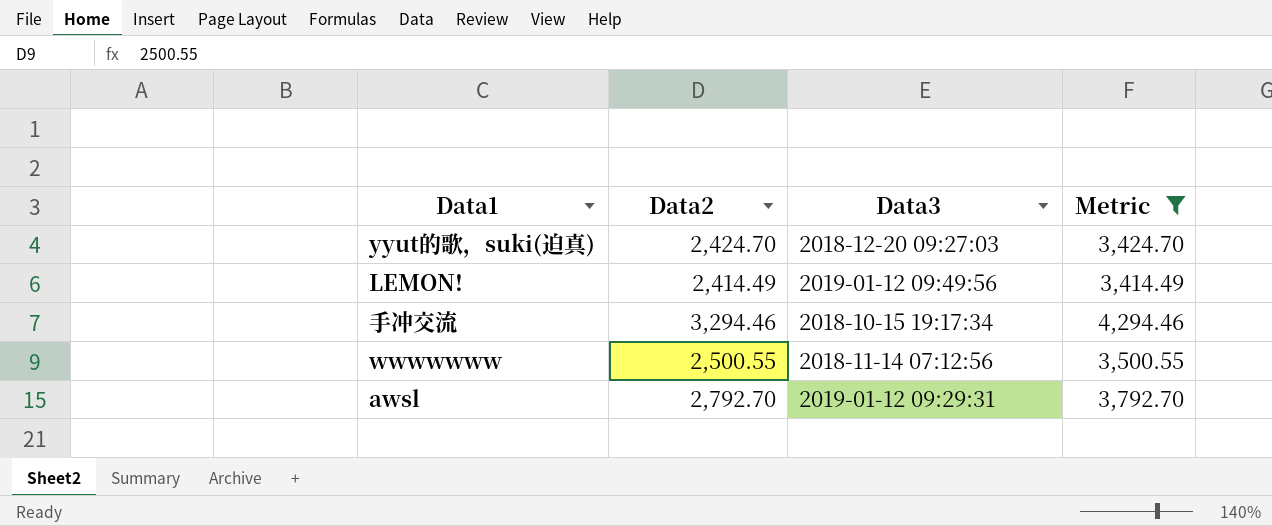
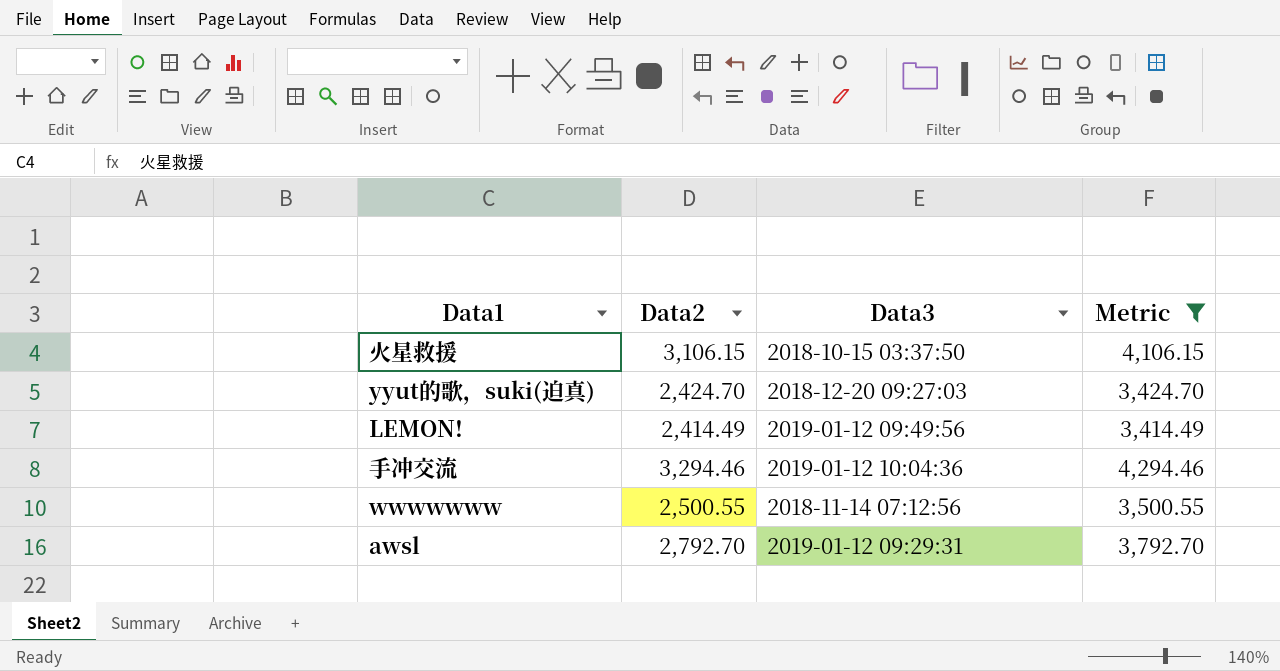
row 火星救援: none -> 3,106.15 | 2018-10-15 03:37:50 | 4,106.15
手冲交流 | Data3: 2018-10-15 19:17:34 -> 2019-01-12 10:04:36

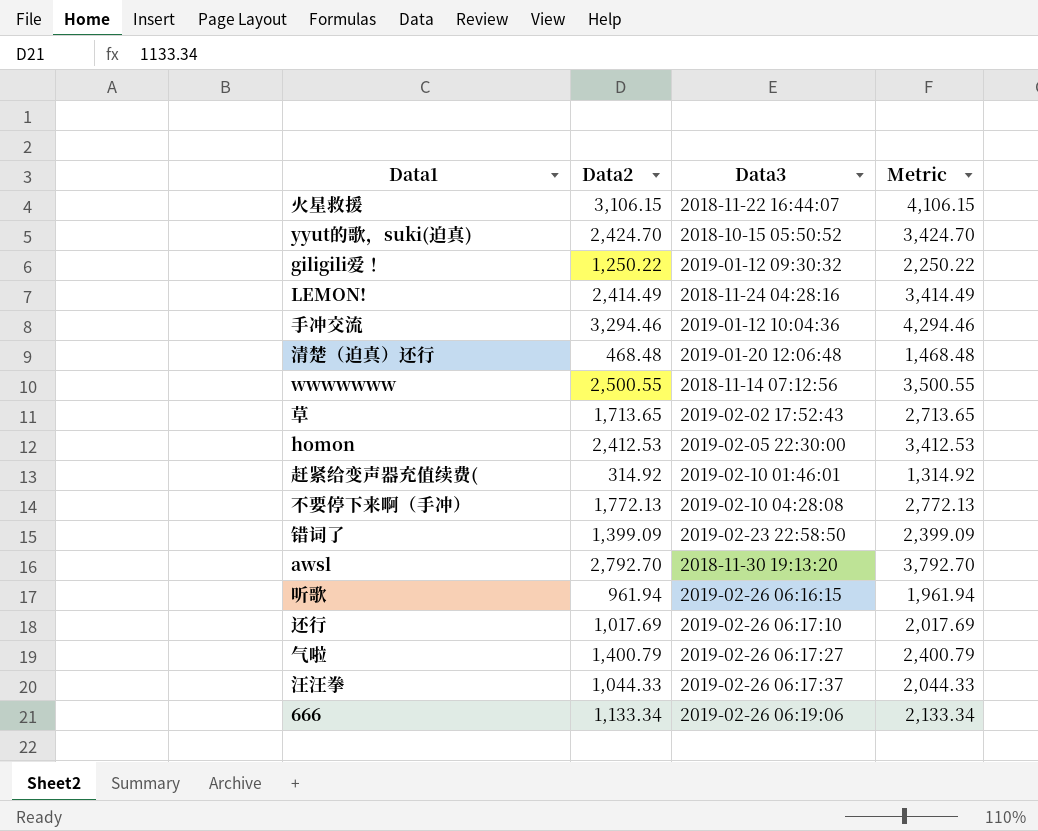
filter: Metric >= 3,414.49 -> none
火星救援 | Data3: 2018-10-15 03:37:50 -> 2018-11-22 16:44:07
yyut的歌，suki(迫真) | Data3: 2018-12-20 09:27:03 -> 2018-10-15 05:50:52
LEMON! | Data3: 2019-01-12 09:49:56 -> 2018-11-24 04:28:16
awsl | Data3: 2019-01-12 09:29:31 -> 2018-11-30 19:13:20

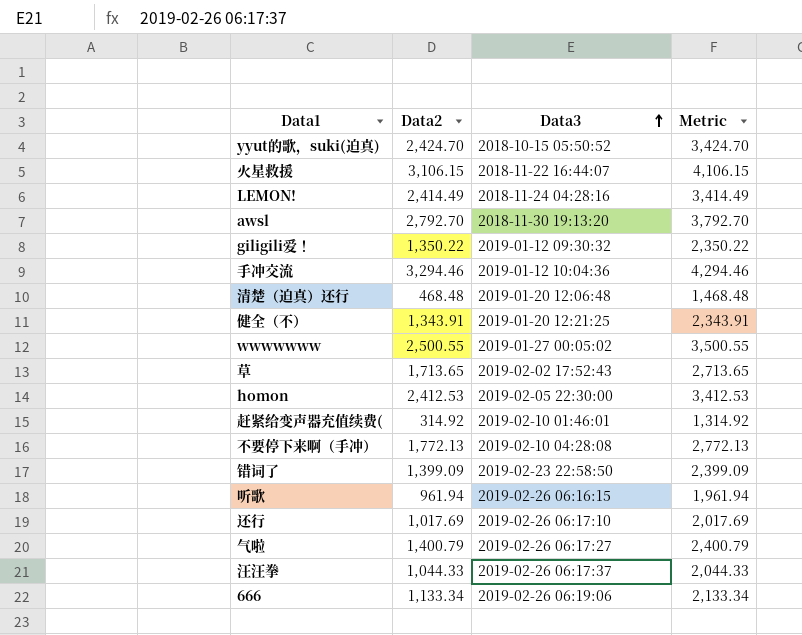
row order: none -> Data3 ascending
giligili爱！ | Data2: 1,250.22 -> 1,350.22
giligili爱！ | Metric: 2,250.22 -> 2,350.22
row 健全（不）: none -> 1,343.91 | 2019-01-20 12:21:25 | 2,343.91
wwwwwww | Data3: 2018-11-14 07:12:56 -> 2019-01-27 00:05:02

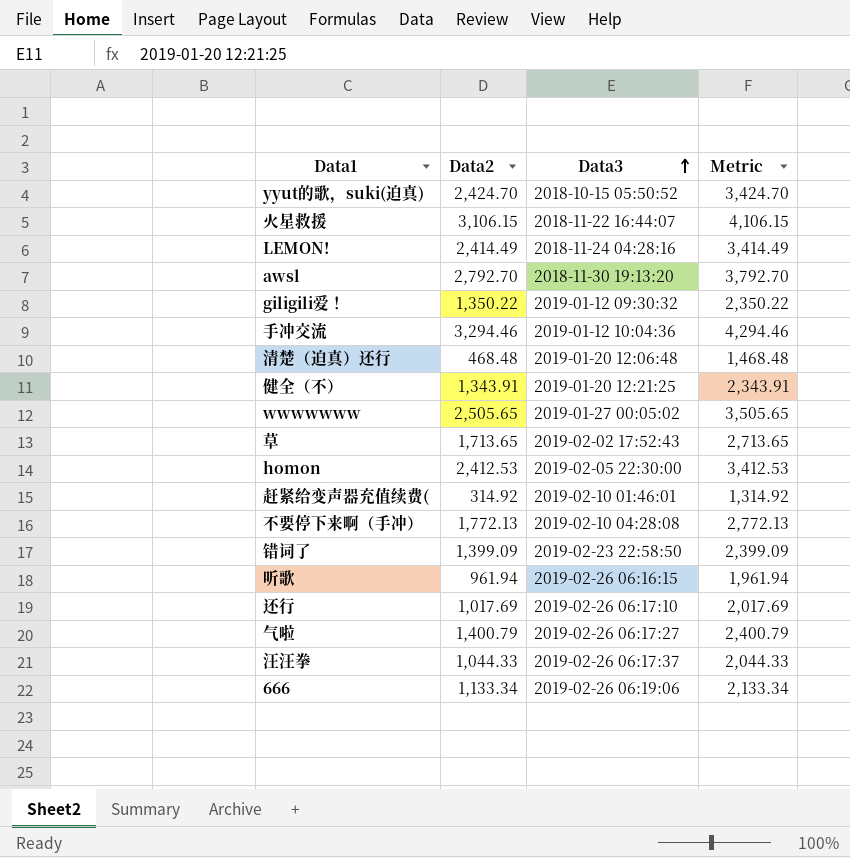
wwwwwww | Data2: 2,500.55 -> 2,505.65
wwwwwww | Metric: 3,500.55 -> 3,505.65

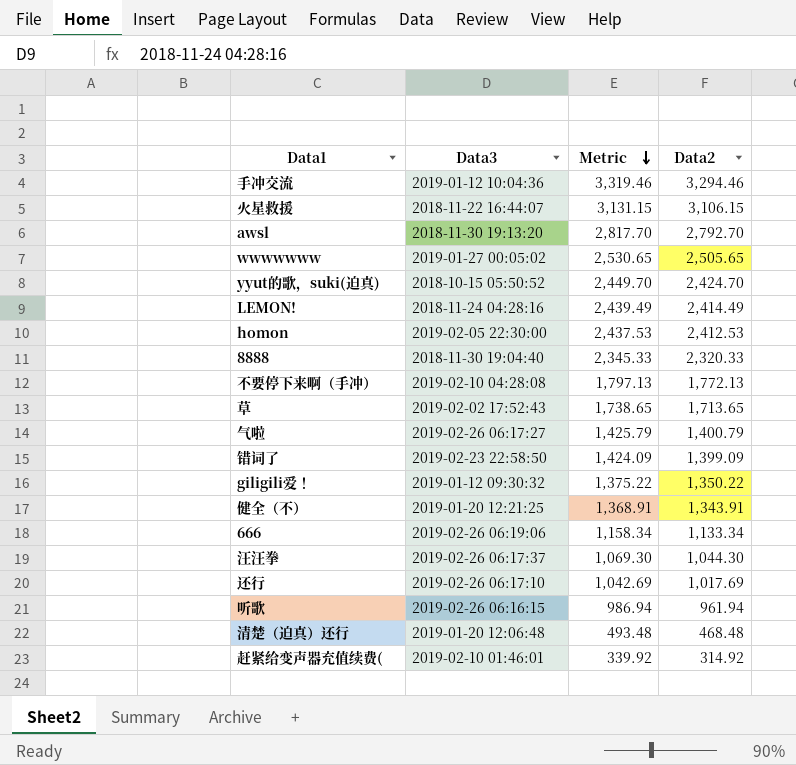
row order: Data3 ascending -> Metric descending
column Metric | formula: [Data2] + 1000 -> [Data2] + 25
column Data2 | position: 2 -> 4
row 8888: none -> 2018-11-30 19:04:40 | 2,345.33 | 2,320.33
汪汪拳 | Data2: 1,044.33 -> 1,044.30

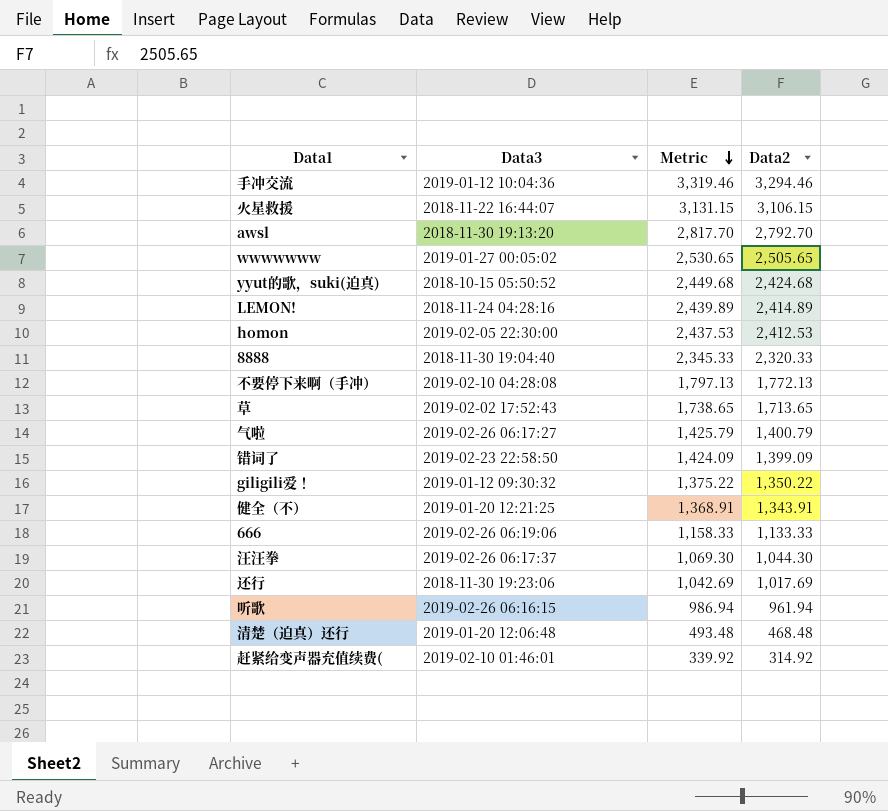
yyut的歌，suki(迫真) | Metric: 2,449.70 -> 2,449.68
yyut的歌，suki(迫真) | Data2: 2,424.70 -> 2,424.68
LEMON! | Metric: 2,439.49 -> 2,439.89
LEMON! | Data2: 2,414.49 -> 2,414.89
666 | Metric: 1,158.34 -> 1,158.33
666 | Data2: 1,133.34 -> 1,133.33
还行 | Data3: 2019-02-26 06:17:10 -> 2018-11-30 19:23:06

